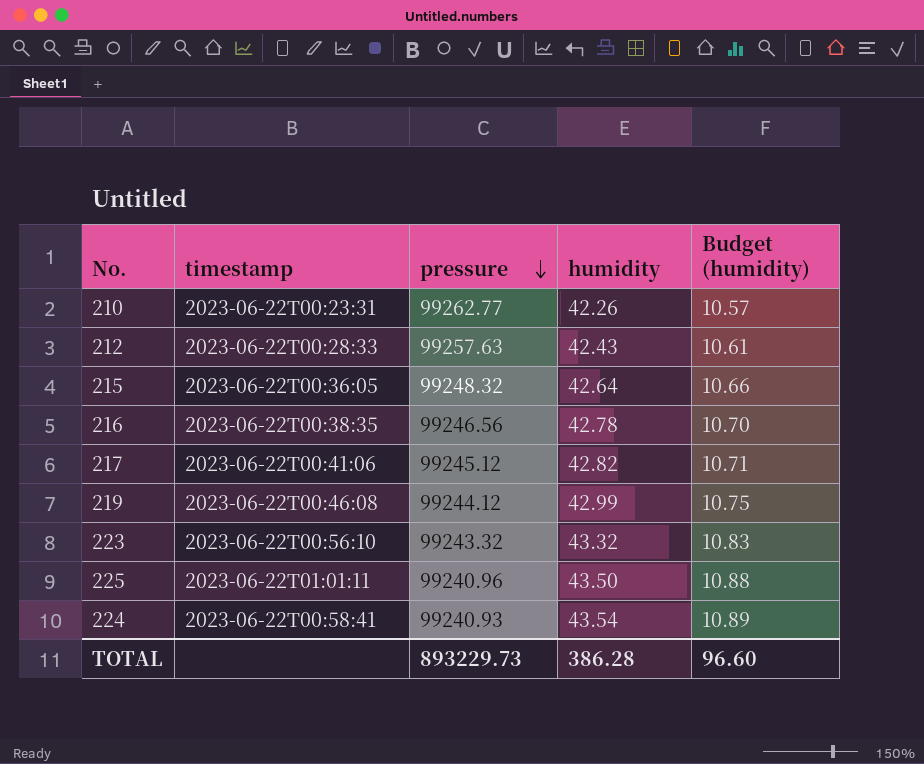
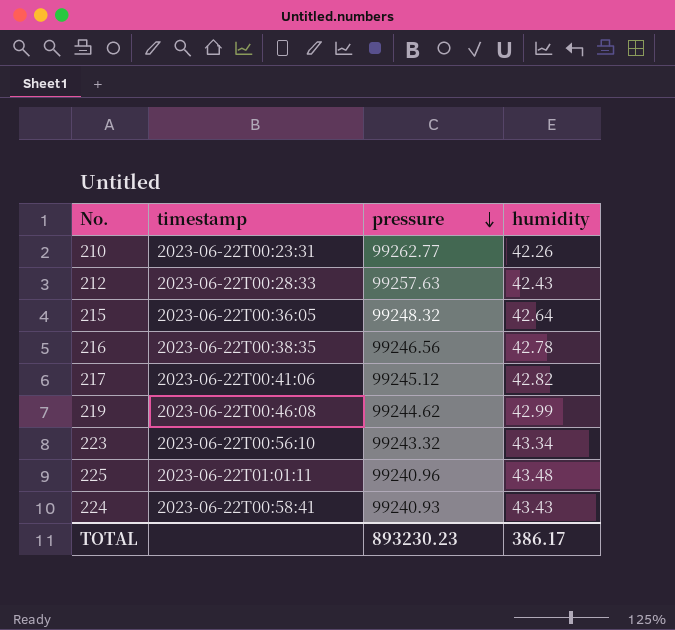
column Budget (humidity) | formula: [humidity] * 0.25 -> none
219 | pressure: 99244.12 -> 99244.62
223 | humidity: 43.32 -> 43.34
225 | humidity: 43.50 -> 43.48
224 | humidity: 43.54 -> 43.43
TOTAL | pressure: 893229.73 -> 893230.23
TOTAL | humidity: 386.28 -> 386.17

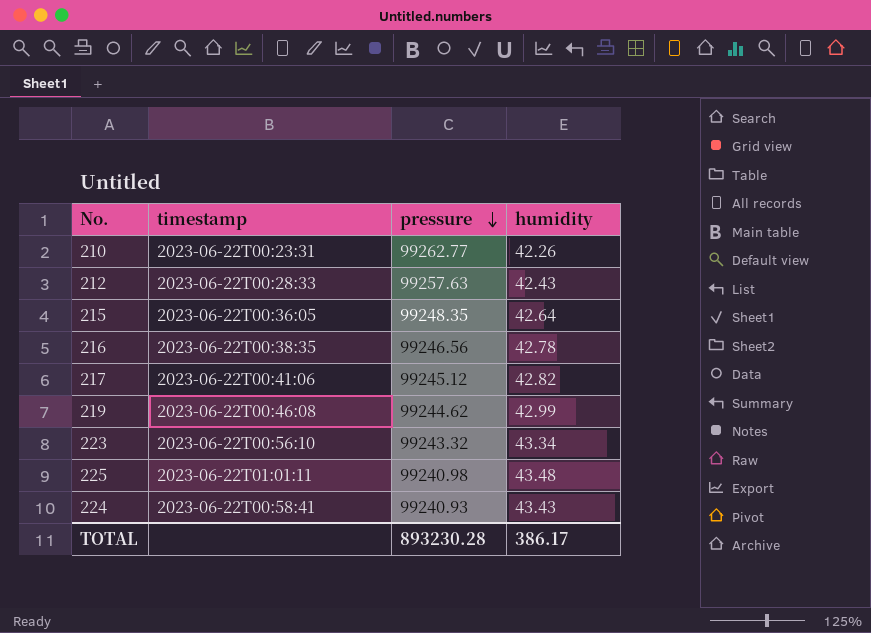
215 | pressure: 99248.32 -> 99248.35
225 | pressure: 99240.96 -> 99240.98
TOTAL | pressure: 893230.23 -> 893230.28

